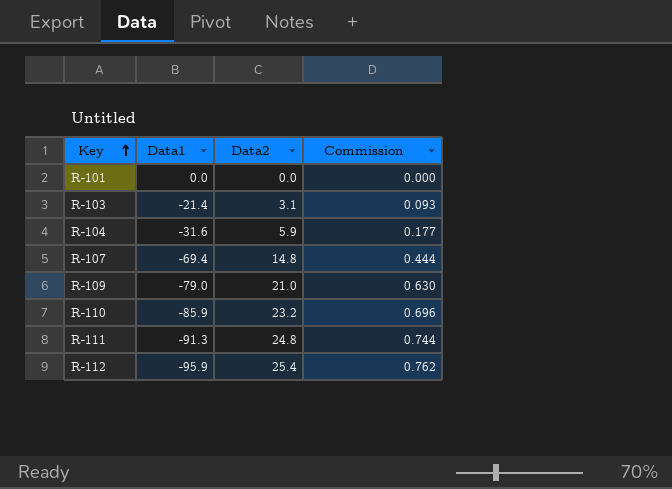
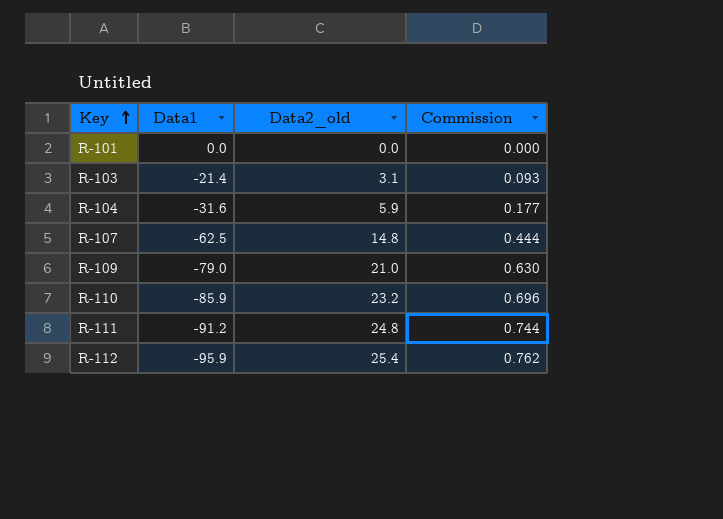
column name: Data2 -> Data2_old
R-107 | Data1: -69.4 -> -62.5
R-111 | Data1: -91.3 -> -91.2

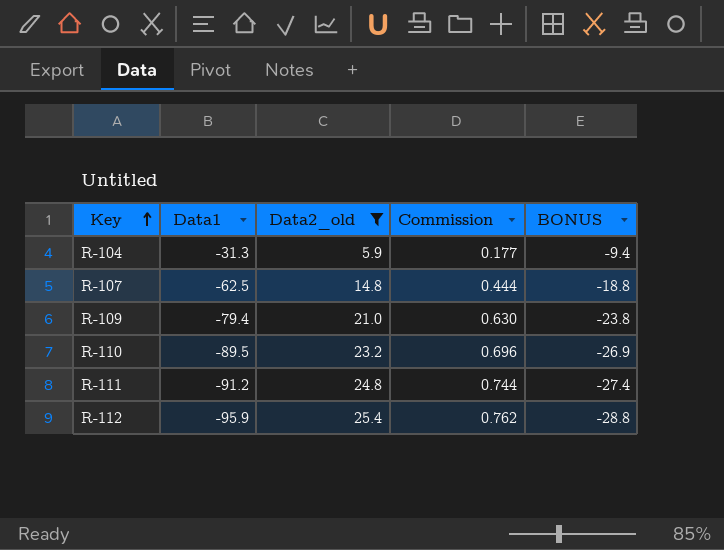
filter: none -> Data2_old >= 5.9
column BONUS | formula: none -> [Data1] * 0.3
R-104 | Data1: -31.6 -> -31.3
R-109 | Data1: -79.0 -> -79.4
R-110 | Data1: -85.9 -> -89.5

